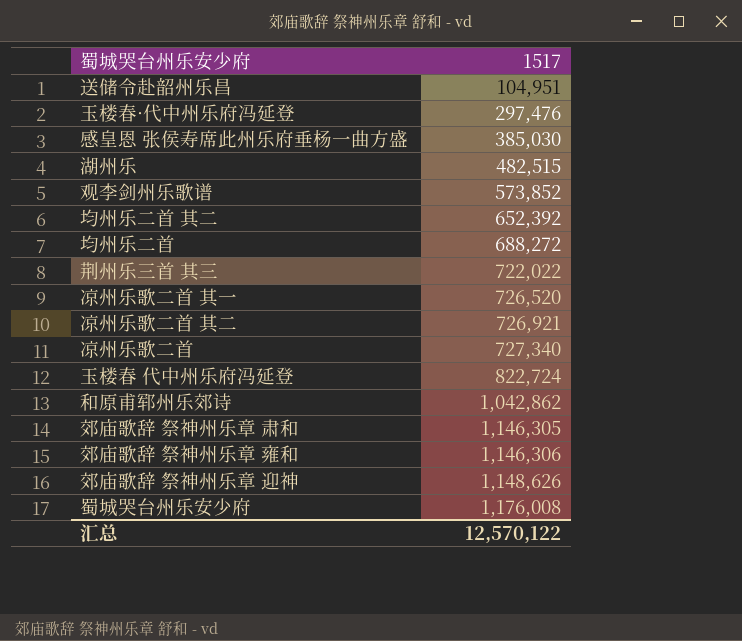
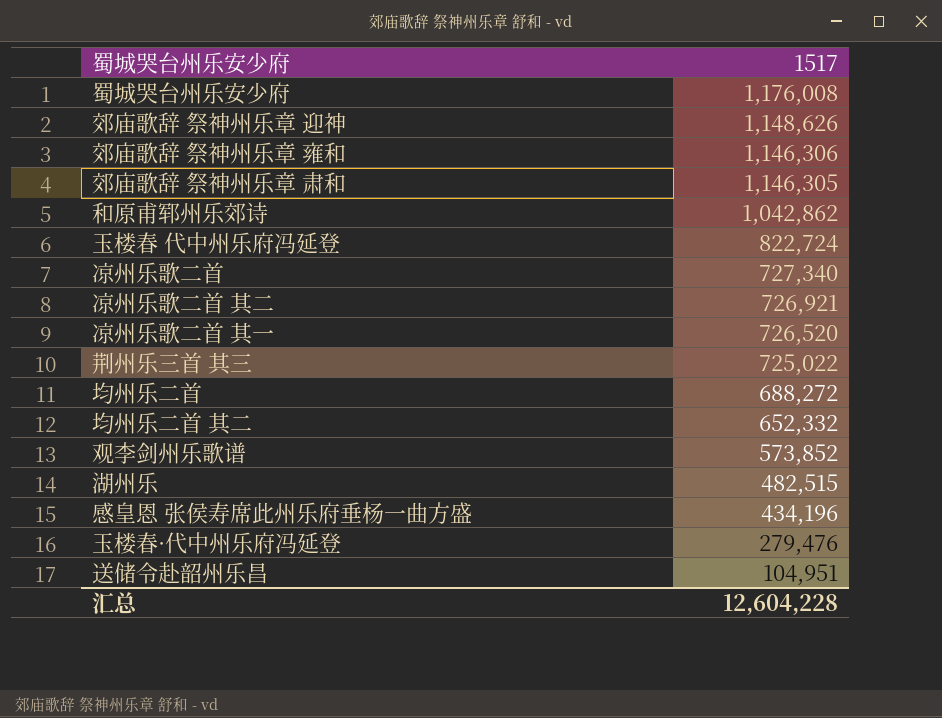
row order: 1517 ascending -> 1517 descending
荆州乐三首 其三 | 1517: 722,022 -> 725,022
均州乐二首 其二 | 1517: 652,392 -> 652,332
感皇恩 张侯寿席此州乐府垂杨一曲方盛 | 1517: 385,030 -> 434,196
玉楼春·代中州乐府冯延登 | 1517: 297,476 -> 279,476
汇总 | 1517: 12,570,122 -> 12,604,228

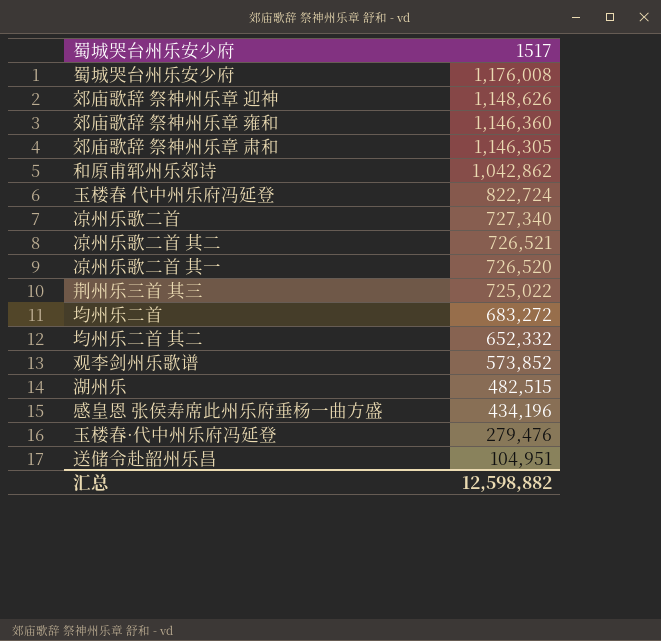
郊庙歌辞 祭神州乐章 雍和 | 1517: 1,146,306 -> 1,146,360
凉州乐歌二首 其二 | 1517: 726,921 -> 726,521
均州乐二首 | 1517: 688,272 -> 683,272
汇总 | 1517: 12,604,228 -> 12,598,882

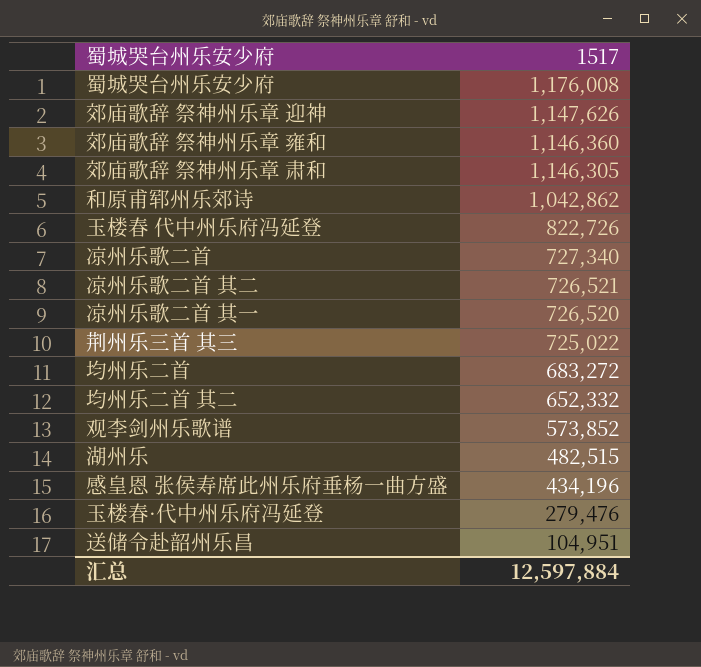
郊庙歌辞 祭神州乐章 迎神 | 1517: 1,148,626 -> 1,147,626
玉楼春 代中州乐府冯延登 | 1517: 822,724 -> 822,726
汇总 | 1517: 12,598,882 -> 12,597,884

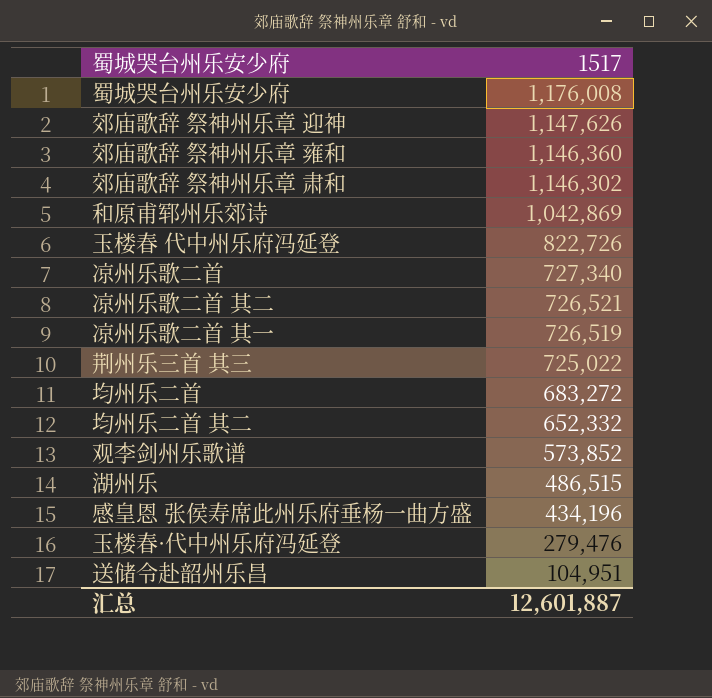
郊庙歌辞 祭神州乐章 肃和 | 1517: 1,146,305 -> 1,146,302
和原甫郓州乐郊诗 | 1517: 1,042,862 -> 1,042,869
凉州乐歌二首 其一 | 1517: 726,520 -> 726,519
湖州乐 | 1517: 482,515 -> 486,515
汇总 | 1517: 12,597,884 -> 12,601,887

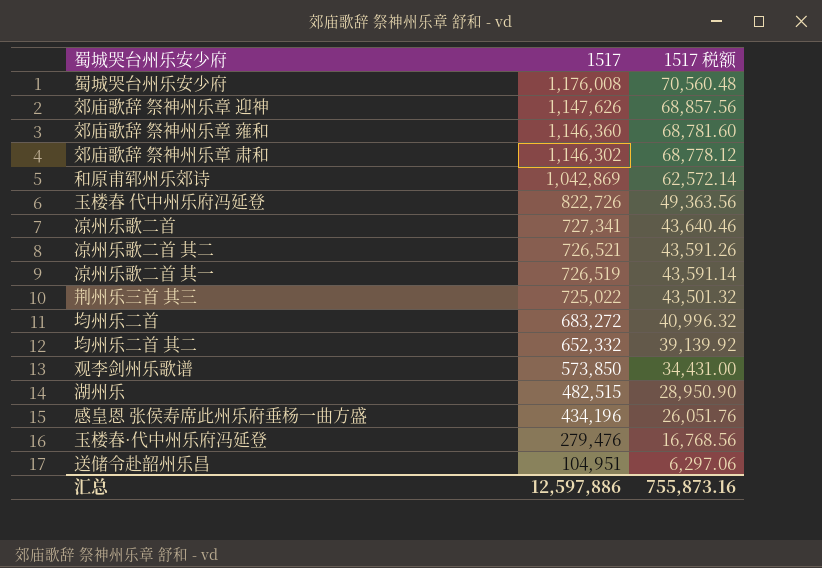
column 1517 税额 | formula: none -> [1517] * 0.06
凉州乐歌二首 | 1517: 727,340 -> 727,341
观李剑州乐歌谱 | 1517: 573,852 -> 573,850
湖州乐 | 1517: 486,515 -> 482,515
汇总 | 1517: 12,601,887 -> 12,597,886

